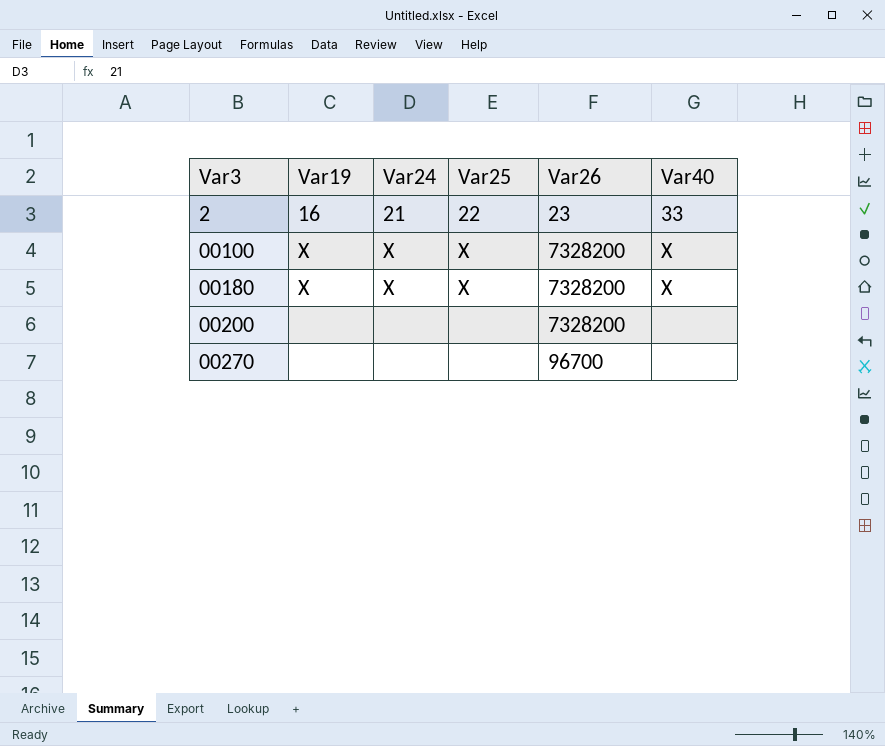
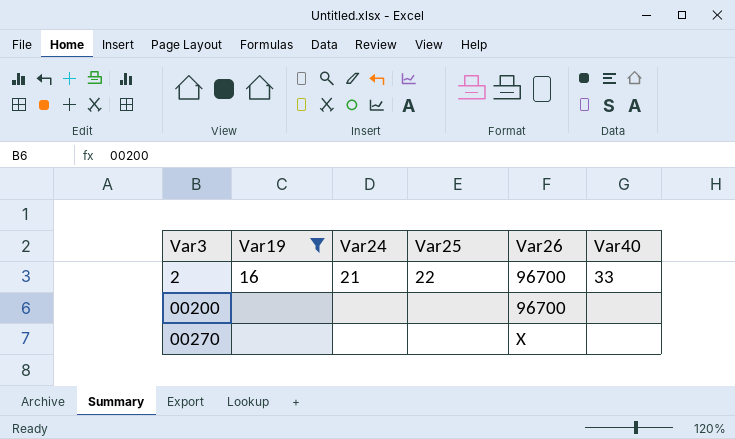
filter: none -> Var19 != X
2 | Var26: 23 -> 96700
00200 | Var26: 7328200 -> 96700
00270 | Var26: 96700 -> X

